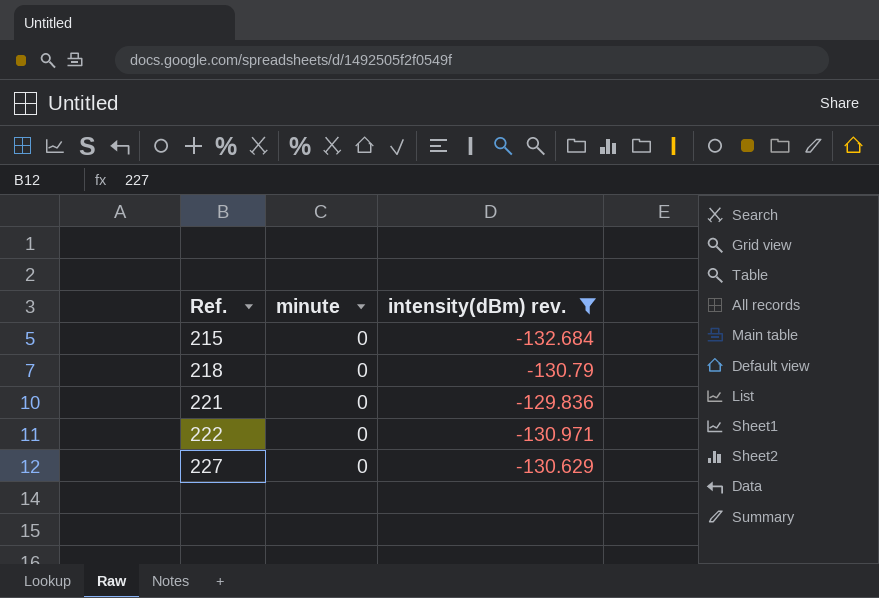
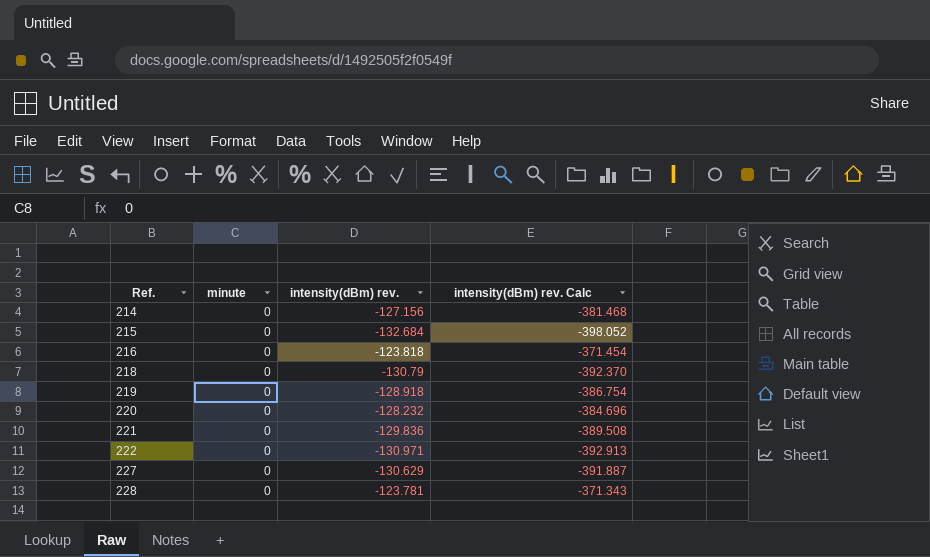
filter: intensity(dBm) rev. <= -129.836 -> none
column intensity(dBm) rev. Calc | formula: none -> [intensity(dBm) rev.] * 3

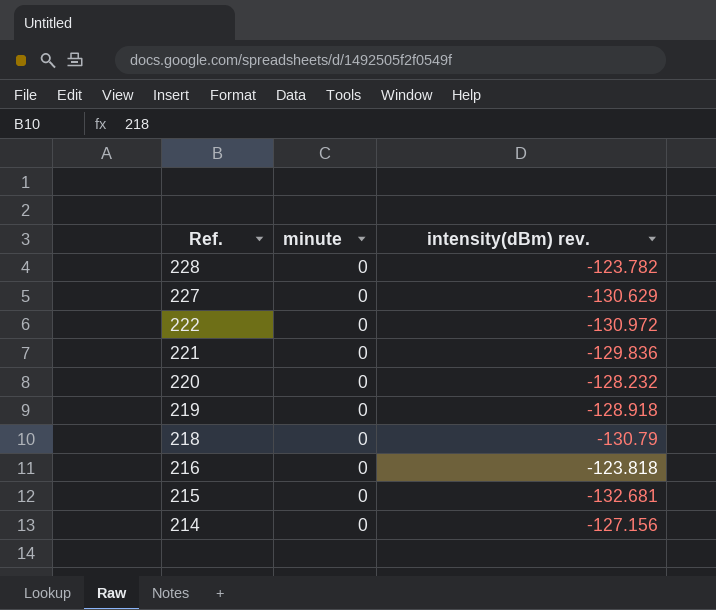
row order: Ref. ascending -> Ref. descending
column intensity(dBm) rev. Calc | formula: [intensity(dBm) rev.] * 3 -> none
228 | intensity(dBm) rev.: -123.781 -> -123.782
222 | intensity(dBm) rev.: -130.971 -> -130.972
215 | intensity(dBm) rev.: -132.684 -> -132.681

